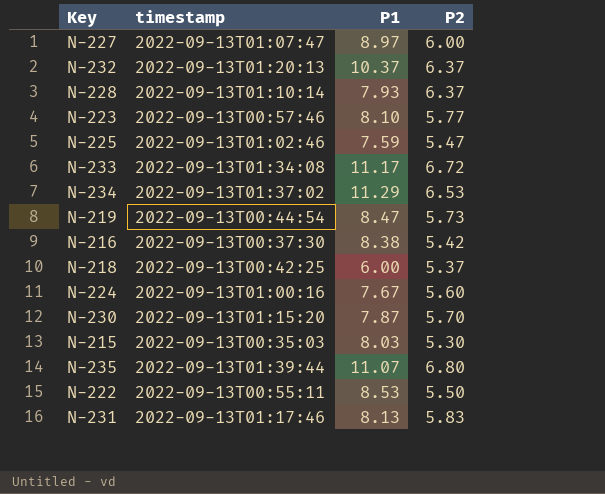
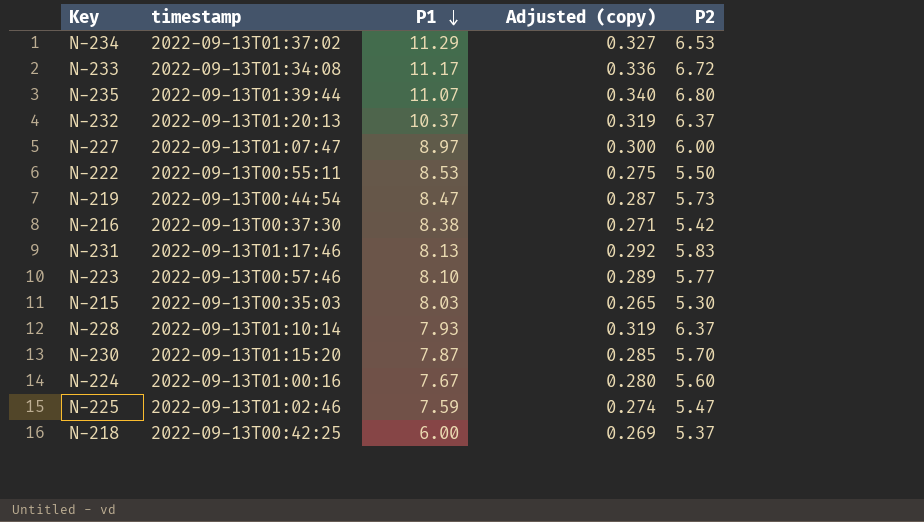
row order: none -> P1 descending
column Adjusted (copy) | formula: none -> [P2] * 0.05

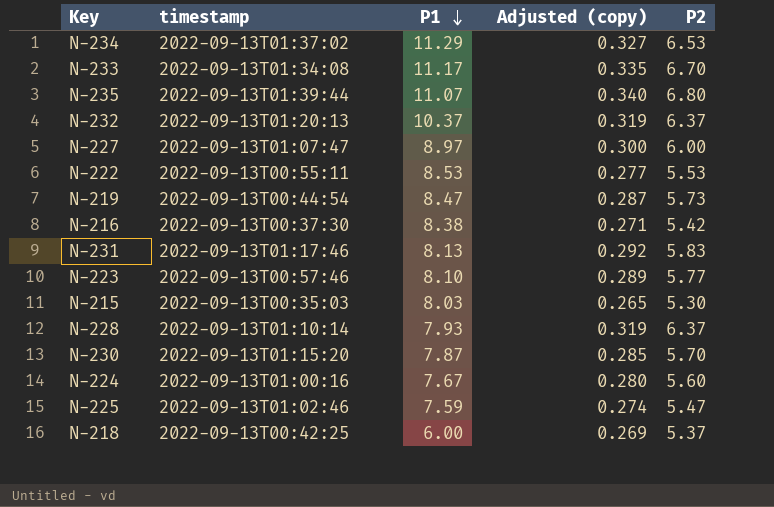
N-233 | Adjusted (copy): 0.336 -> 0.335
N-233 | P2: 6.72 -> 6.70
N-222 | Adjusted (copy): 0.275 -> 0.277
N-222 | P2: 5.50 -> 5.53

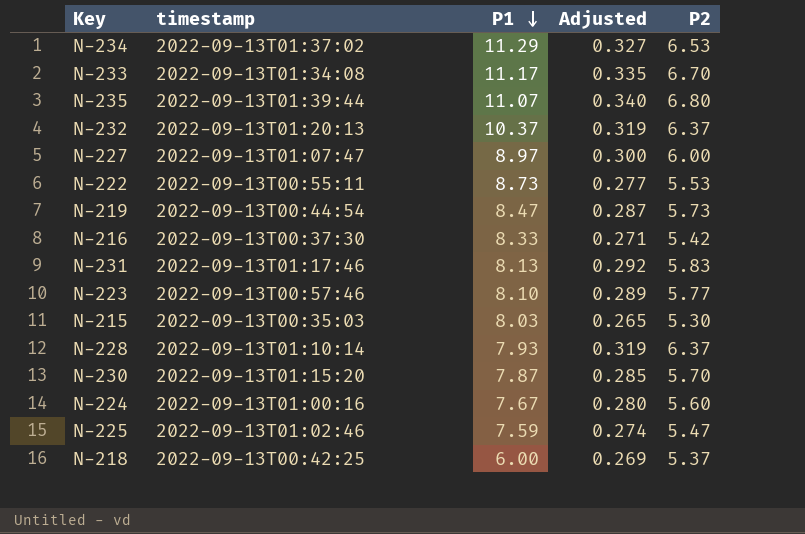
column name: Adjusted (copy) -> Adjusted
N-222 | P1: 8.53 -> 8.73
N-216 | P1: 8.38 -> 8.33

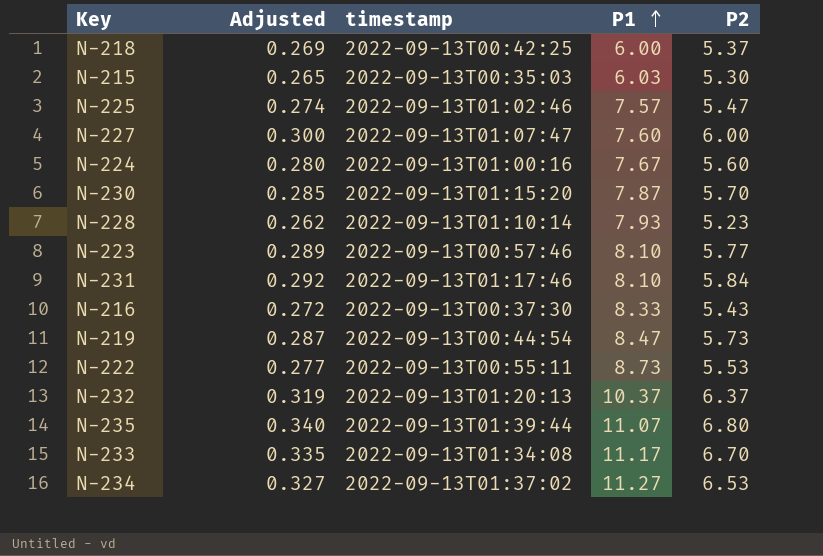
row order: P1 descending -> P1 ascending
column Adjusted | position: 4 -> 2
N-215 | P1: 8.03 -> 6.03
N-225 | P1: 7.59 -> 7.57
N-227 | P1: 8.97 -> 7.60
N-228 | Adjusted: 0.319 -> 0.262
N-228 | P2: 6.37 -> 5.23
N-231 | P1: 8.13 -> 8.10
N-231 | P2: 5.83 -> 5.84
N-216 | Adjusted: 0.271 -> 0.272
N-216 | P2: 5.42 -> 5.43
N-234 | P1: 11.29 -> 11.27

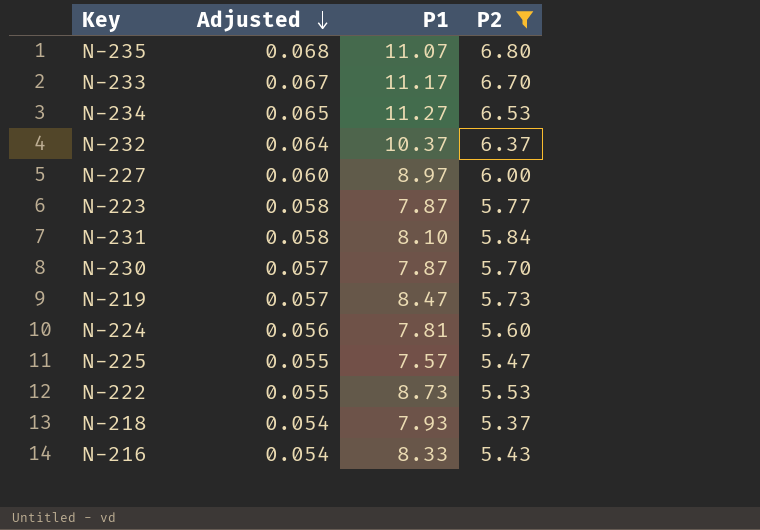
filter: none -> P2 >= 5.37
row order: P1 ascending -> Adjusted descending
column timestamp | position: 3 -> none
column Adjusted | formula: [P2] * 0.05 -> [P2] * 0.01
N-227 | P1: 7.60 -> 8.97
N-223 | P1: 8.10 -> 7.87
N-224 | P1: 7.67 -> 7.81
N-218 | P1: 6.00 -> 7.93

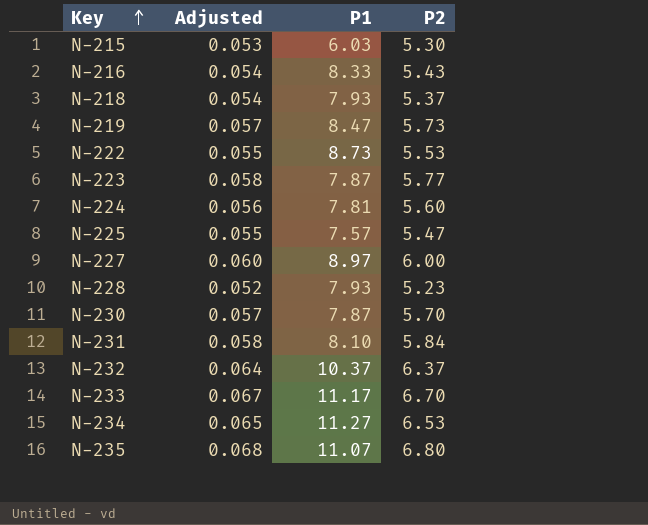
filter: P2 >= 5.37 -> none
row order: Adjusted descending -> Key ascending

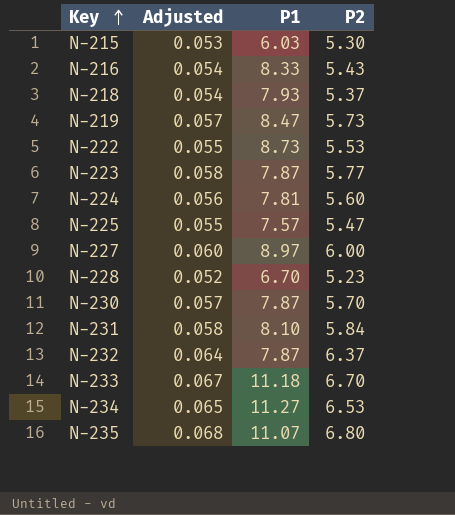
N-228 | P1: 7.93 -> 6.70
N-232 | P1: 10.37 -> 7.87
N-233 | P1: 11.17 -> 11.18

